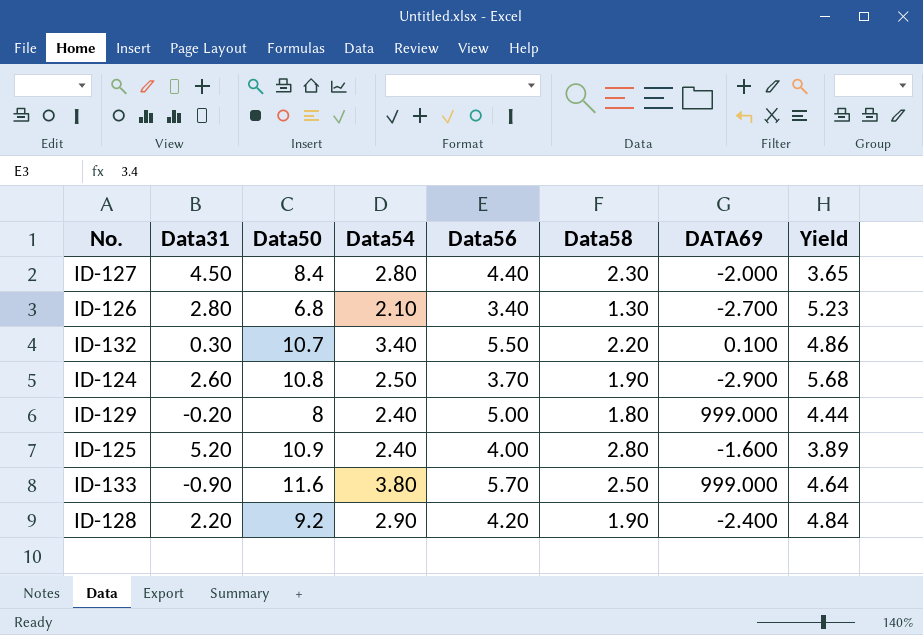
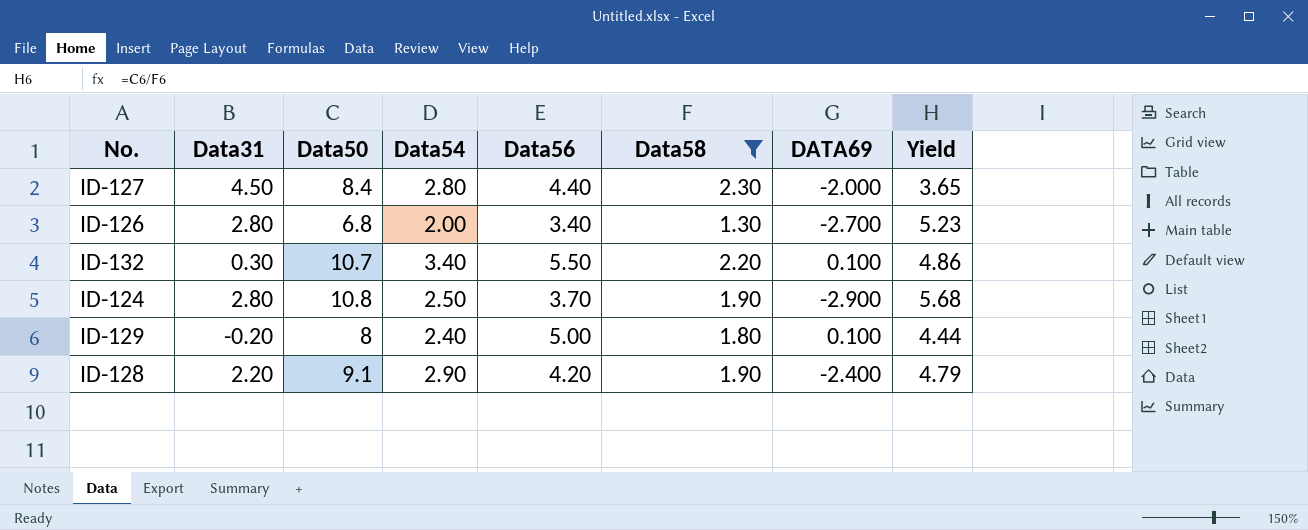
filter: none -> Data58 <= 2.30
ID-126 | Data54: 2.10 -> 2.00
ID-124 | Data31: 2.60 -> 2.80
ID-129 | DATA69: 999.000 -> 0.100
ID-128 | Data50: 9.2 -> 9.1
ID-128 | Yield: 4.84 -> 4.79

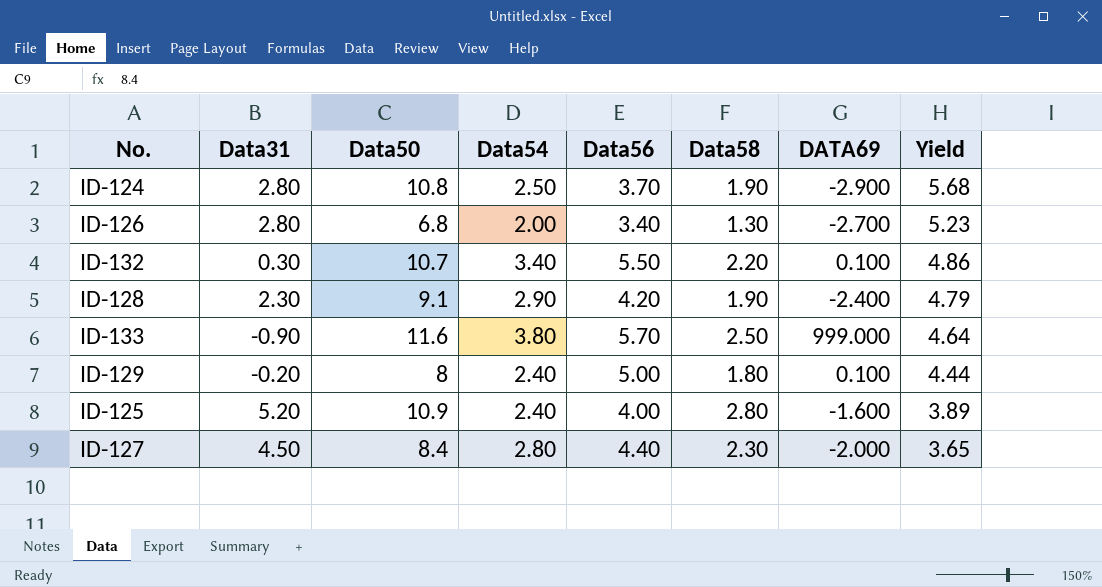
filter: Data58 <= 2.30 -> none
row order: none -> Yield descending
ID-128 | Data31: 2.20 -> 2.30

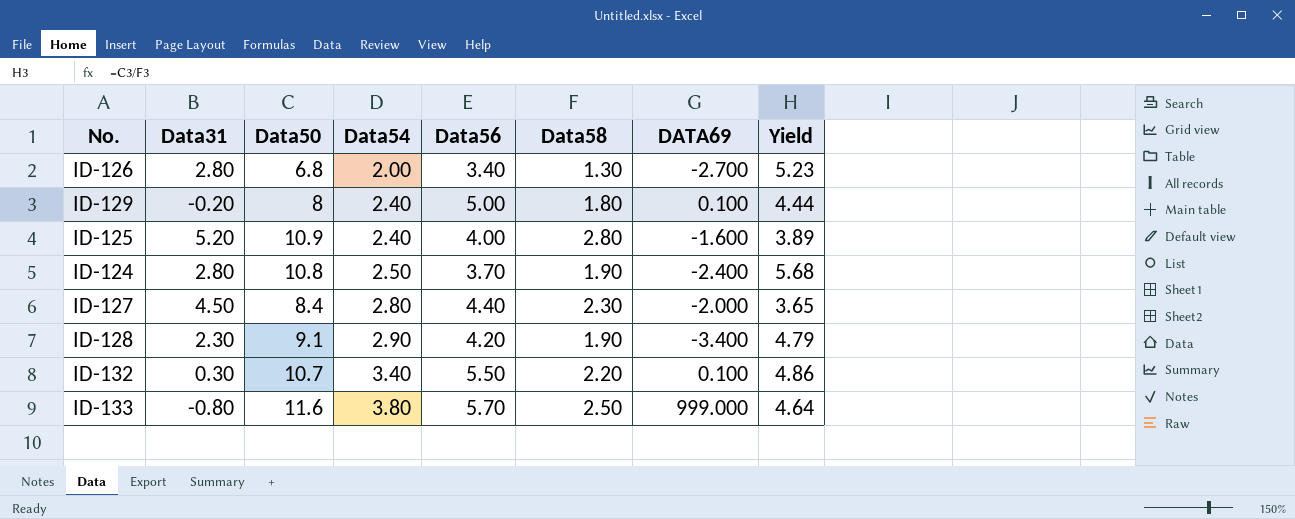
row order: Yield descending -> Data54 ascending
ID-124 | DATA69: -2.900 -> -2.400
ID-128 | DATA69: -2.400 -> -3.400
ID-133 | Data31: -0.90 -> -0.80

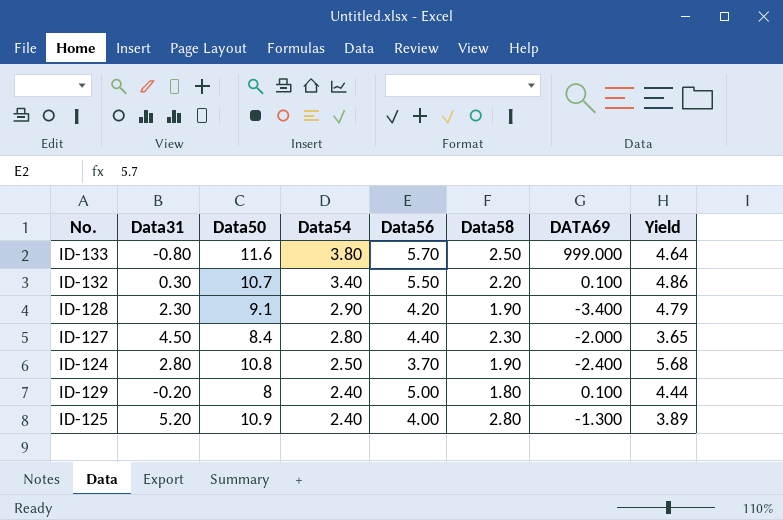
row order: Data54 ascending -> Data54 descending
row ID-126: 2.80 | 6.8 | 2.00 | 3.40 | 1.30 | -2.700 | 5.23 -> none
ID-125 | DATA69: -1.600 -> -1.300

